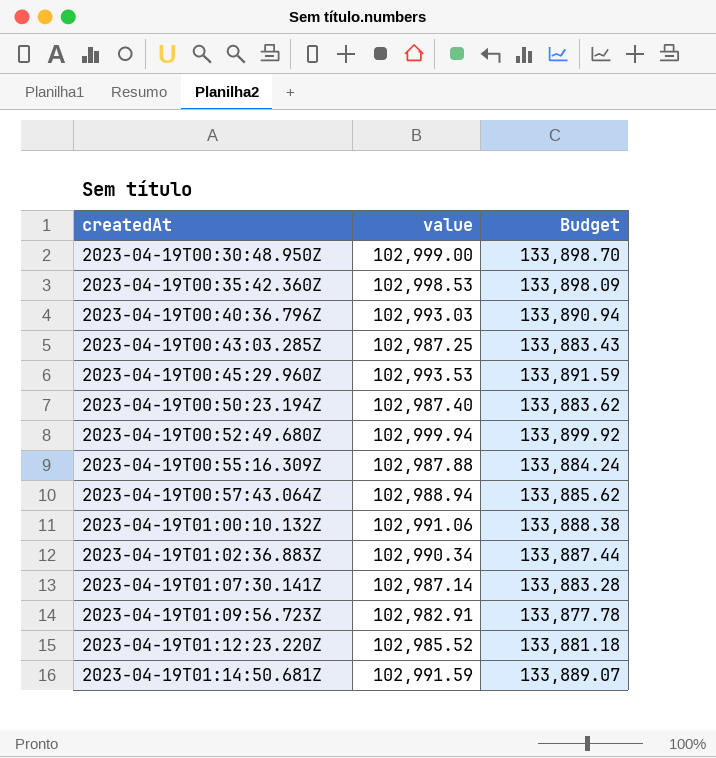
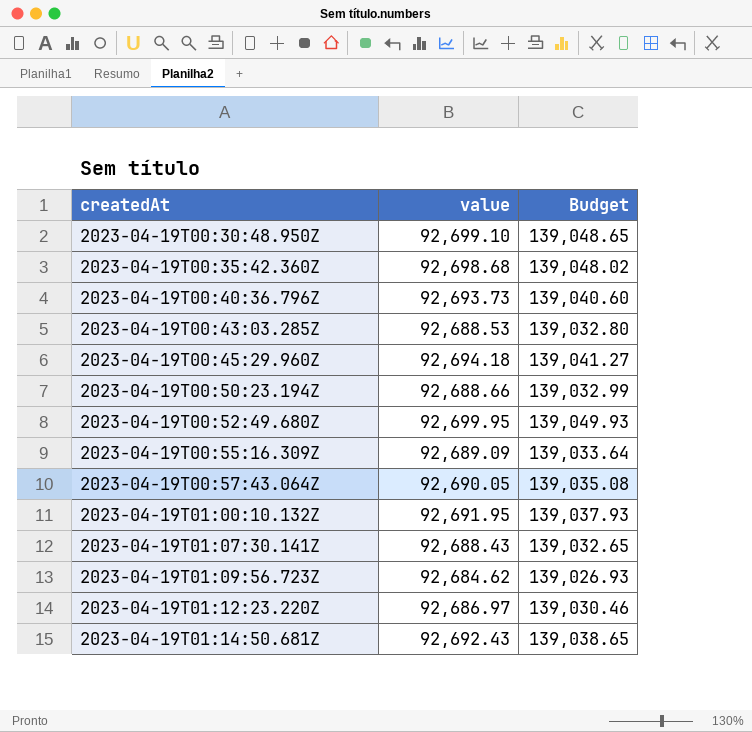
column Budget | formula: [value] * 1.3 -> [value] * 1.5
row 2023-04-19T01:02:36.883Z: 102,990.34 | 133,887.44 -> none
2023-04-19T00:30:48.950Z | value: 102,999.00 -> 92,699.10
2023-04-19T00:35:42.360Z | value: 102,998.53 -> 92,698.68
2023-04-19T00:40:36.796Z | value: 102,993.03 -> 92,693.73
2023-04-19T00:43:03.285Z | value: 102,987.25 -> 92,688.53
2023-04-19T00:45:29.960Z | value: 102,993.53 -> 92,694.18
2023-04-19T00:50:23.194Z | value: 102,987.40 -> 92,688.66
2023-04-19T00:52:49.680Z | value: 102,999.94 -> 92,699.95
2023-04-19T00:55:16.309Z | value: 102,987.88 -> 92,689.09
2023-04-19T00:57:43.064Z | value: 102,988.94 -> 92,690.05
2023-04-19T01:00:10.132Z | value: 102,991.06 -> 92,691.95
2023-04-19T01:07:30.141Z | value: 102,987.14 -> 92,688.43
2023-04-19T01:09:56.723Z | value: 102,982.91 -> 92,684.62
2023-04-19T01:12:23.220Z | value: 102,985.52 -> 92,686.97
2023-04-19T01:14:50.681Z | value: 102,991.59 -> 92,692.43

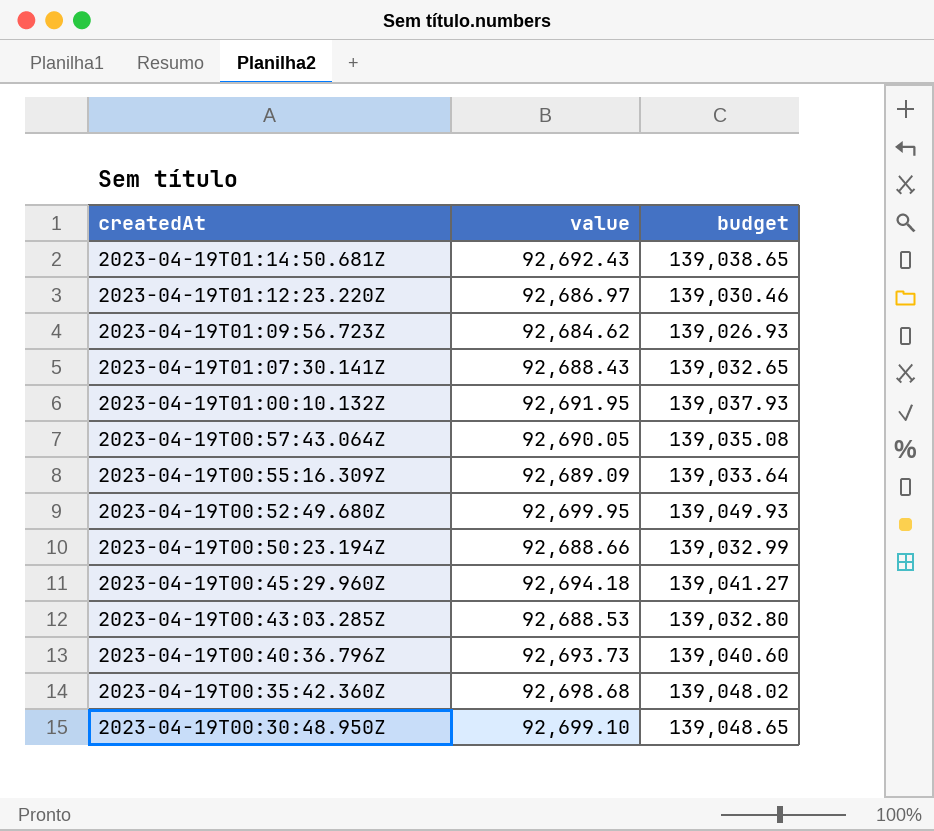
row order: createdAt ascending -> createdAt descending
column name: Budget -> budget

